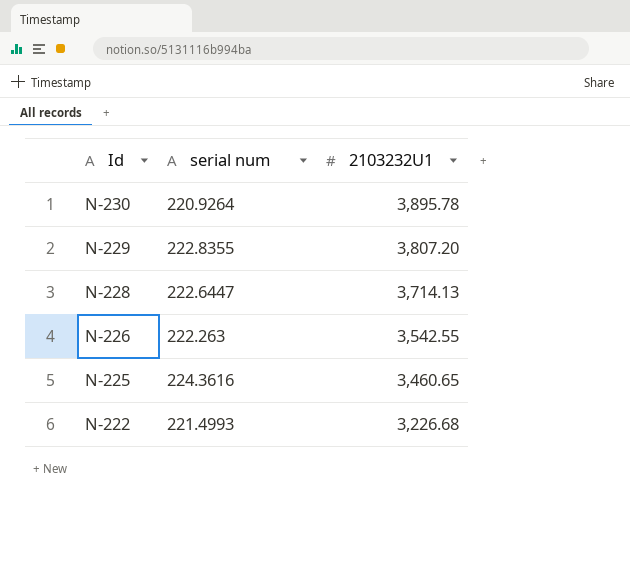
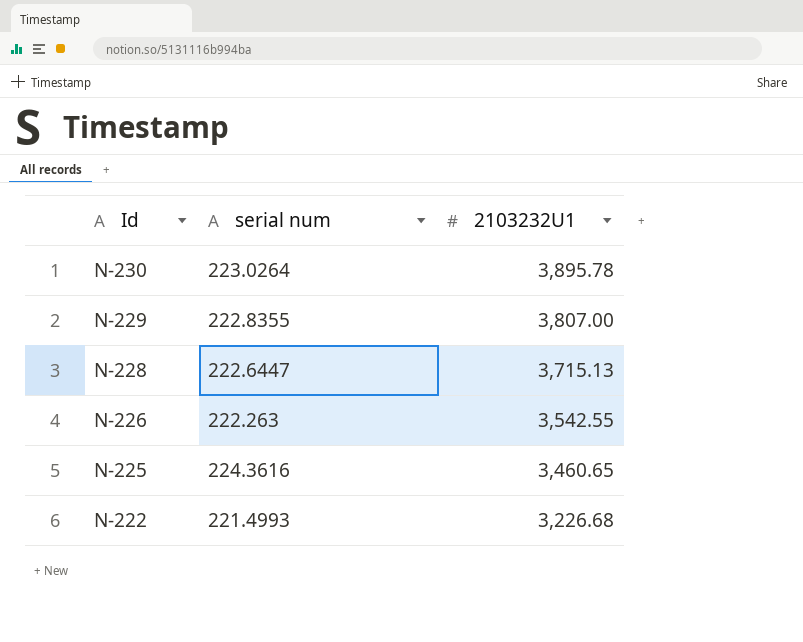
N-230 | serial num: 220.9264 -> 223.0264
N-229 | 2103232U1: 3,807.20 -> 3,807.00
N-228 | 2103232U1: 3,714.13 -> 3,715.13

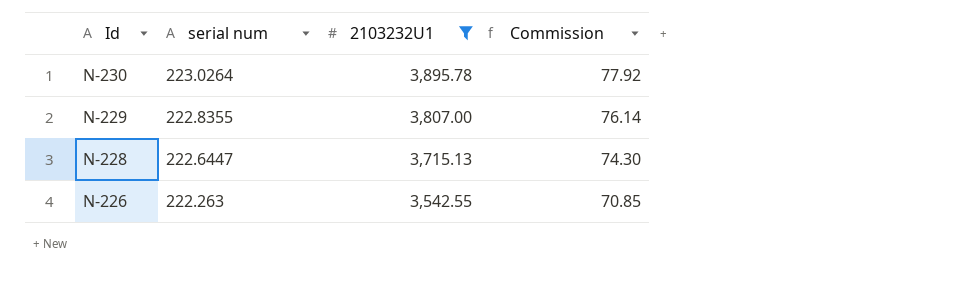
filter: none -> 2103232U1 >= 3,542.55
column Commission | formula: none -> [2103232U1] * 0.02

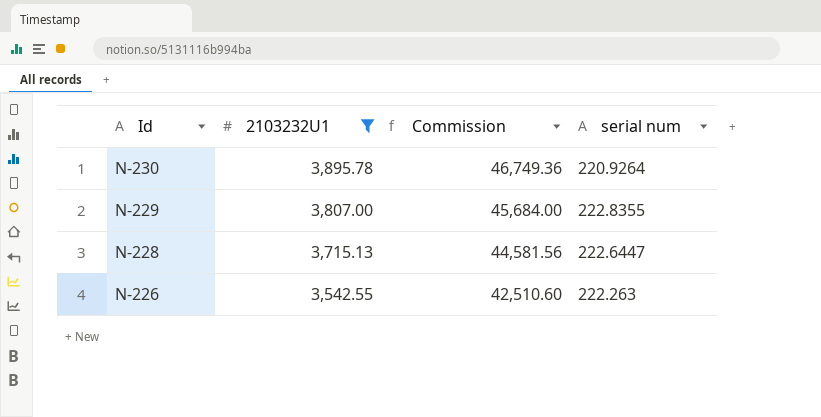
column Commission | formula: [2103232U1] * 0.02 -> [2103232U1] * 12
column serial num | position: 2 -> 4
N-230 | serial num: 223.0264 -> 220.9264

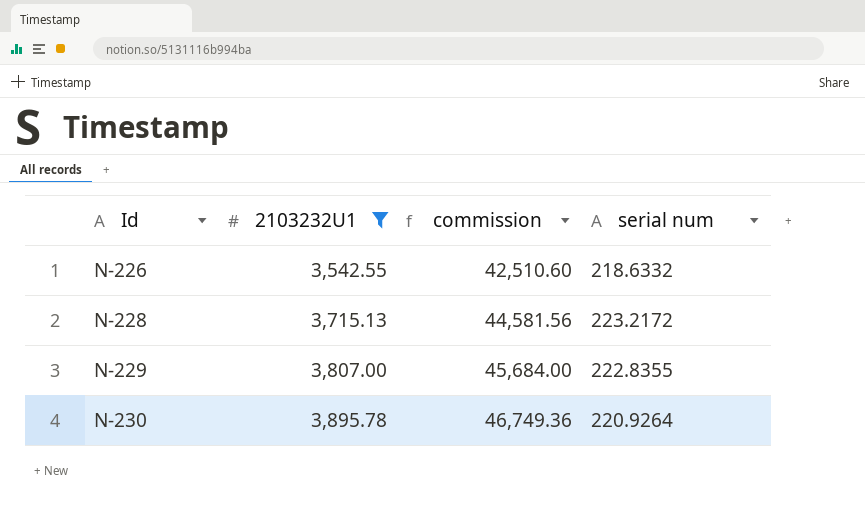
row order: Id descending -> Id ascending
column name: Commission -> commission
N-226 | serial num: 222.263 -> 218.6332
N-228 | serial num: 222.6447 -> 223.2172

